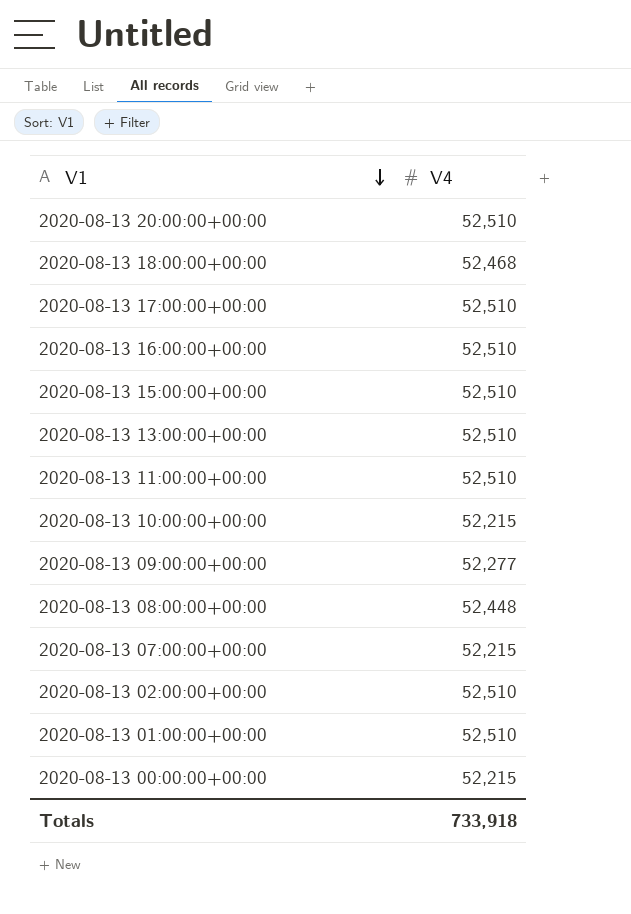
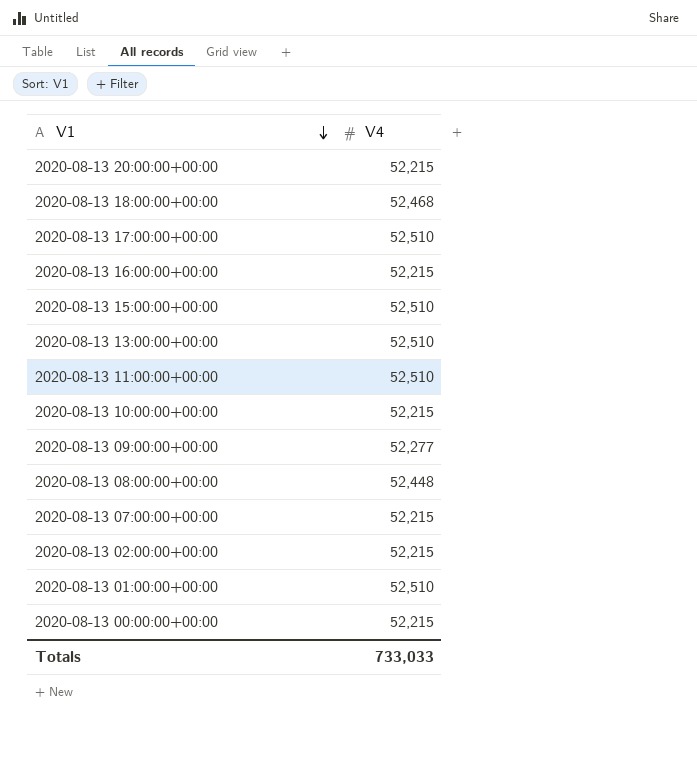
2020-08-13 20:00:00+00:00 | V4: 52,510 -> 52,215
2020-08-13 16:00:00+00:00 | V4: 52,510 -> 52,215
2020-08-13 02:00:00+00:00 | V4: 52,510 -> 52,215
Totals | V4: 733,918 -> 733,033

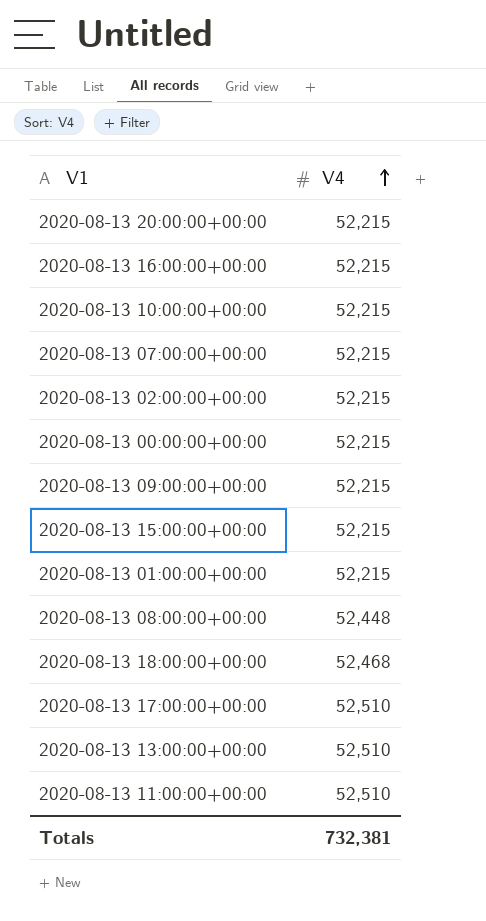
row order: V1 descending -> V4 ascending
2020-08-13 09:00:00+00:00 | V4: 52,277 -> 52,215
2020-08-13 15:00:00+00:00 | V4: 52,510 -> 52,215
2020-08-13 01:00:00+00:00 | V4: 52,510 -> 52,215
Totals | V4: 733,033 -> 732,381

